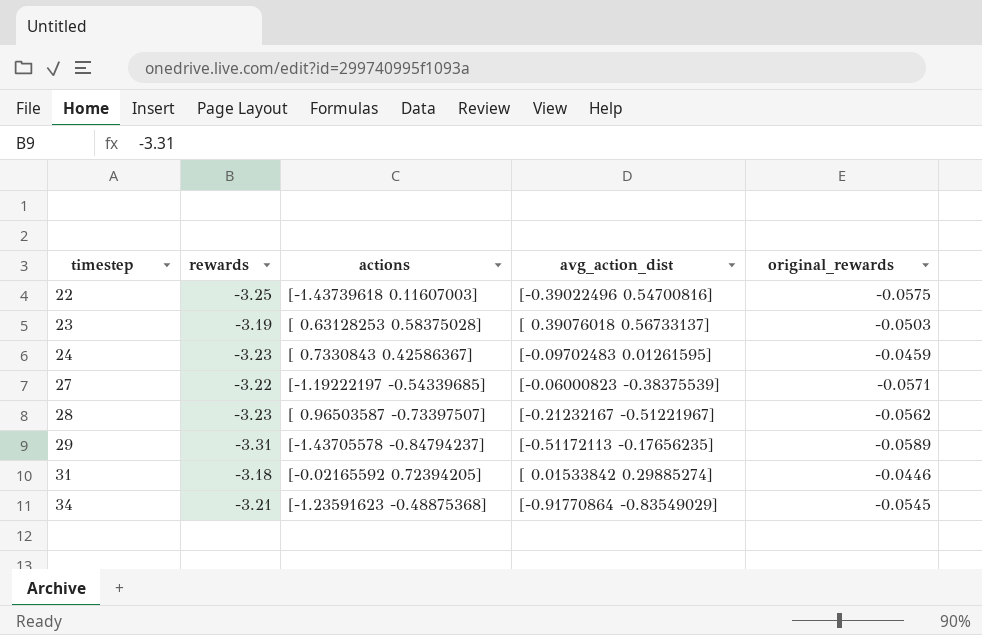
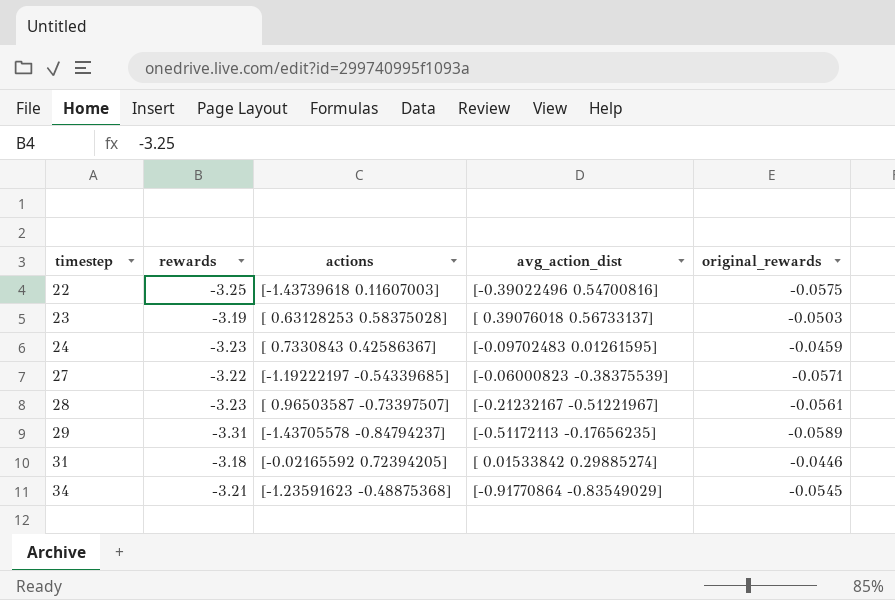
28 | original_rewards: -0.0562 -> -0.0561

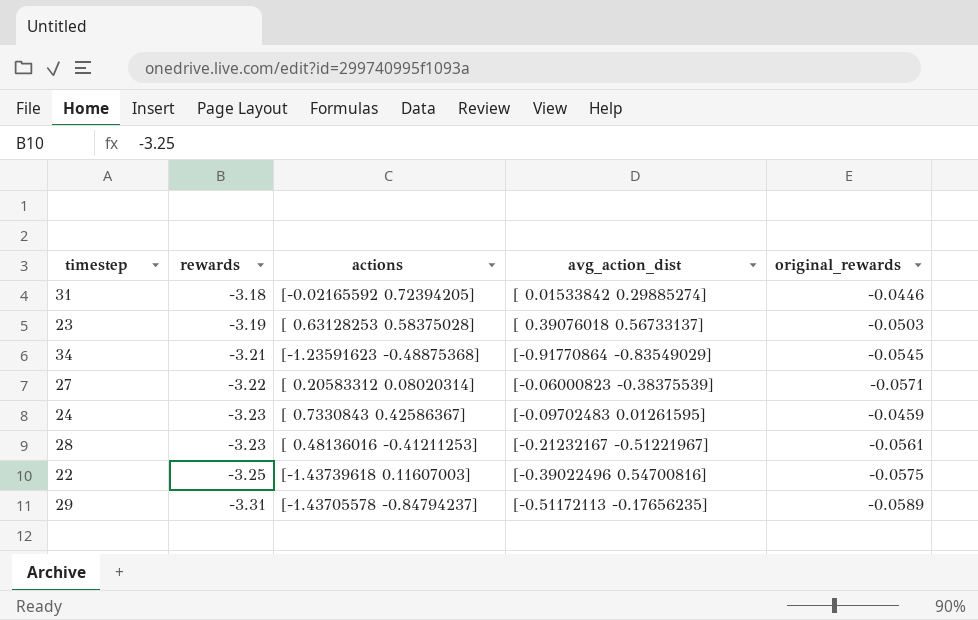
row order: timestep ascending -> rewards descending
27 | actions: [-1.19222197 -0.54339685] -> [ 0.20583312 0.08020314]
28 | actions: [ 0.96503587 -0.73397507] -> [ 0.48136016 -0.41211253]

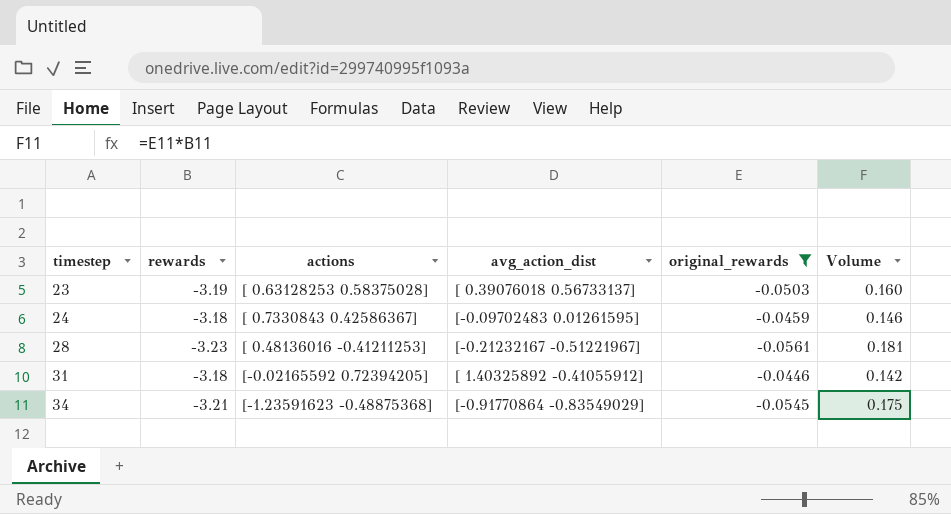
filter: none -> original_rewards >= -0.0561
row order: rewards descending -> timestep ascending
column Volume | formula: none -> [rewards] * [original_rewards]
24 | rewards: -3.23 -> -3.18
31 | avg_action_dist: [ 0.01533842 0.29885274] -> [ 1.40325892 -0.41055912]

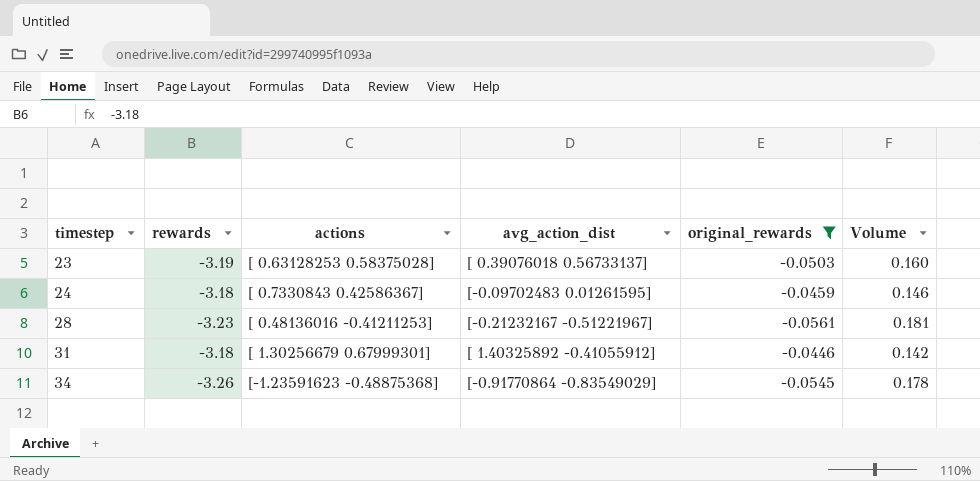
31 | actions: [-0.02165592 0.72394205] -> [ 1.30256679 0.67999301]
34 | rewards: -3.21 -> -3.26
34 | Volume: 0.175 -> 0.178

